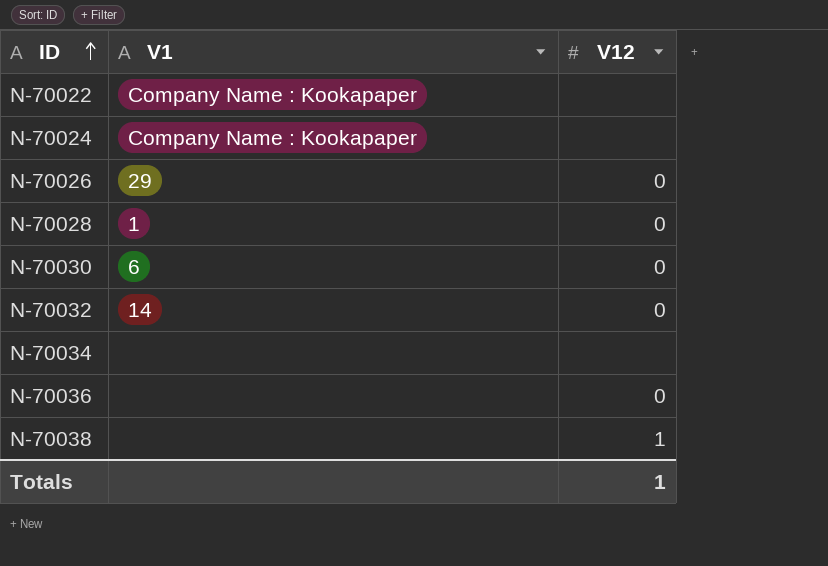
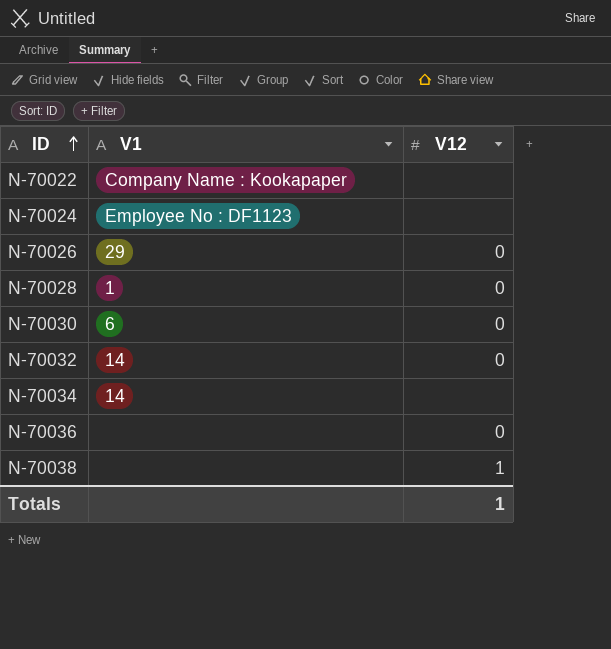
N-70024 | V1: Company Name : Kookapaper -> Employee No : DF1123
N-70034 | V1: none -> 14

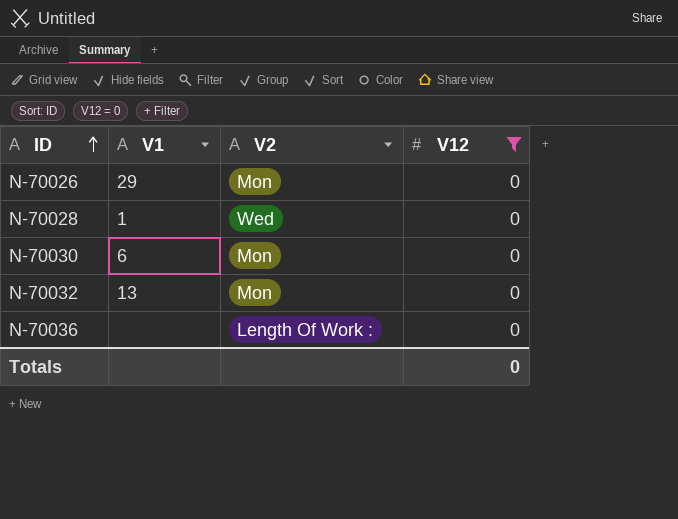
filter: none -> V12 = 0
column V2 | position: none -> 3
N-70032 | V1: 14 -> 13
Totals | V12: 1 -> 0

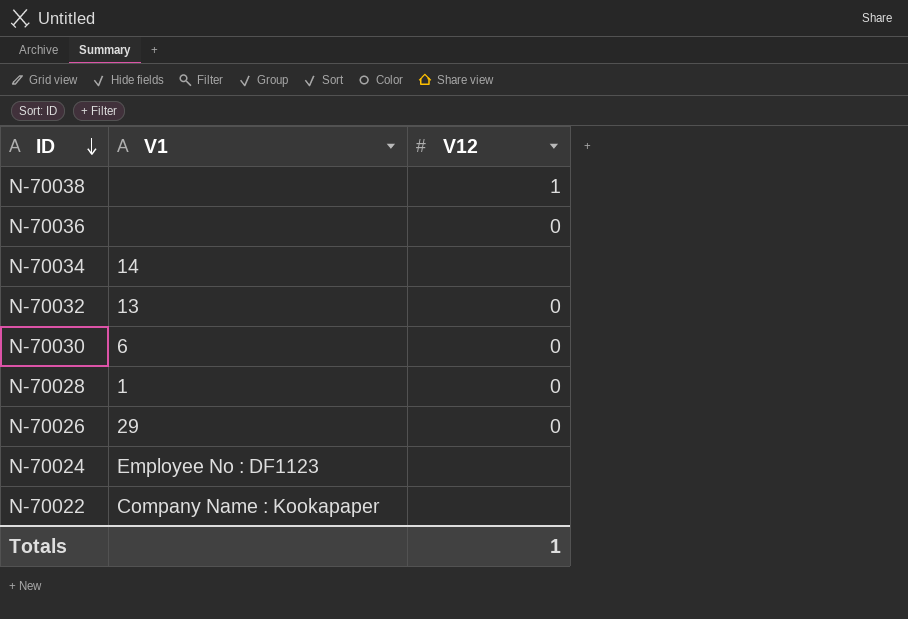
filter: V12 = 0 -> none
row order: ID ascending -> ID descending
column V2 | position: 3 -> none
Totals | V12: 0 -> 1

